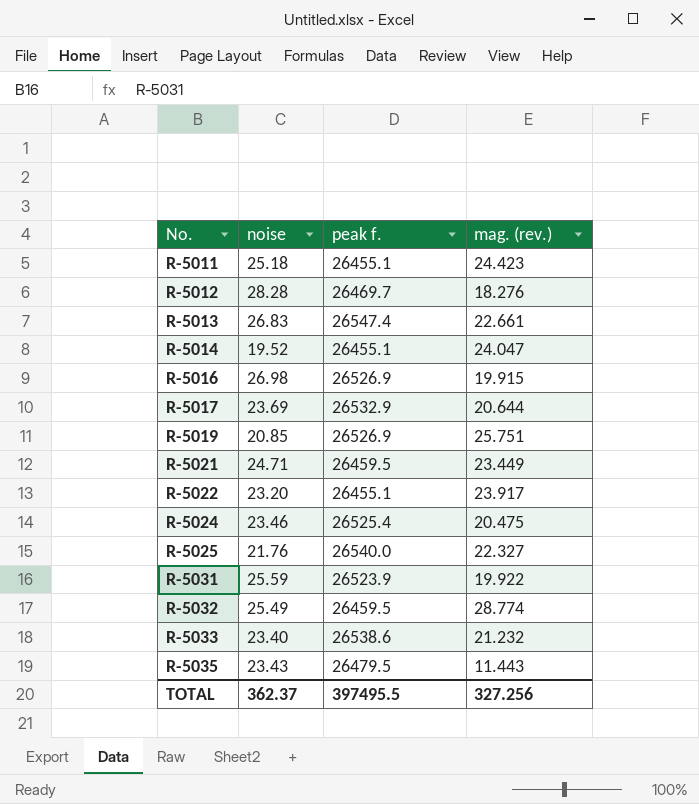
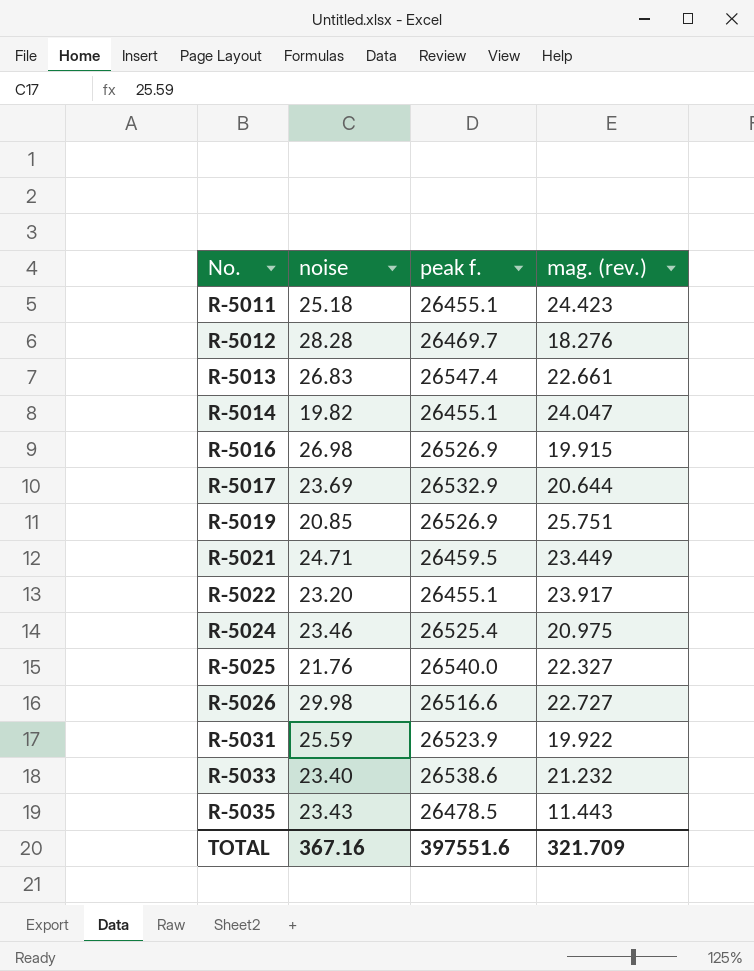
row R-5032: 25.49 | 26459.5 | 28.774 -> none
R-5014 | noise: 19.52 -> 19.82
R-5024 | mag. (rev.): 20.475 -> 20.975
row R-5026: none -> 29.98 | 26516.6 | 22.727
R-5035 | peak f.: 26479.5 -> 26478.5
TOTAL | noise: 362.37 -> 367.16
TOTAL | peak f.: 397495.5 -> 397551.6
TOTAL | mag. (rev.): 327.256 -> 321.709

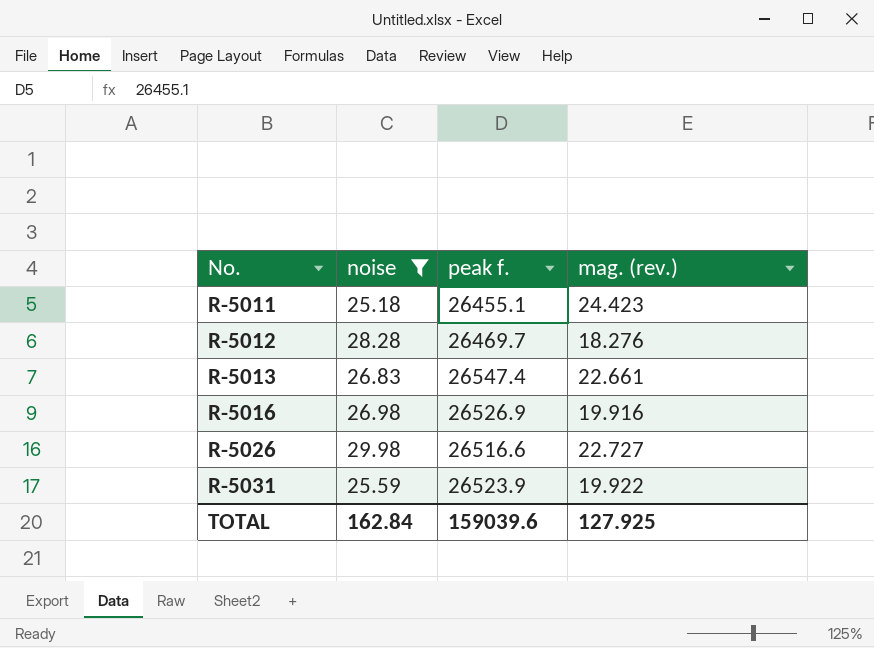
filter: none -> noise >= 25.18
R-5016 | mag. (rev.): 19.915 -> 19.916
TOTAL | noise: 367.16 -> 162.84
TOTAL | peak f.: 397551.6 -> 159039.6
TOTAL | mag. (rev.): 321.709 -> 127.925

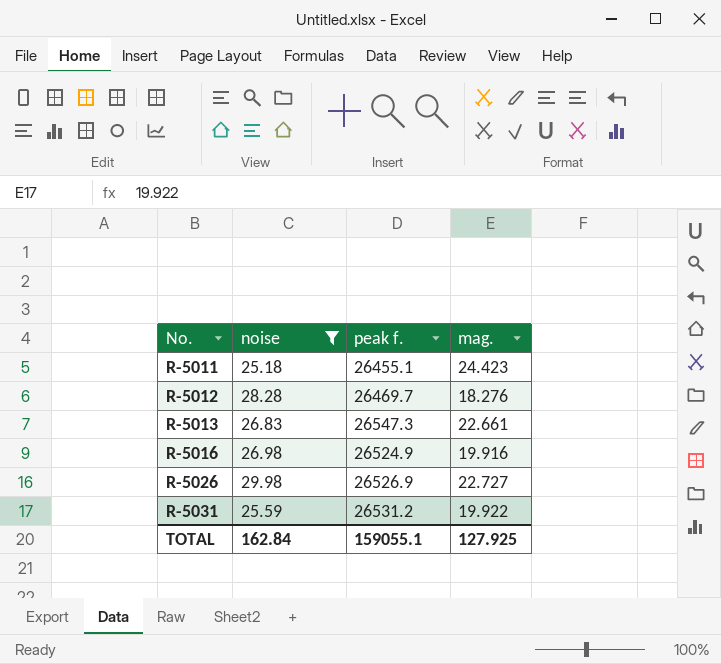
column name: mag. (rev.) -> mag.
R-5013 | peak f.: 26547.4 -> 26547.3
R-5016 | peak f.: 26526.9 -> 26524.9
R-5026 | peak f.: 26516.6 -> 26526.9
R-5031 | peak f.: 26523.9 -> 26531.2
TOTAL | peak f.: 159039.6 -> 159055.1

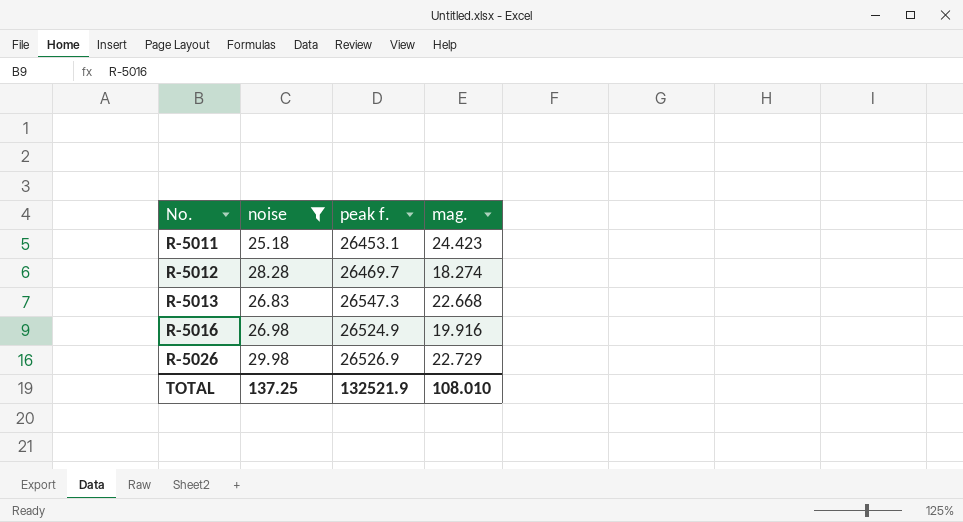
row R-5031: 25.59 | 26531.2 | 19.922 -> none
R-5011 | peak f.: 26455.1 -> 26453.1
R-5012 | mag.: 18.276 -> 18.274
R-5013 | mag.: 22.661 -> 22.668
R-5026 | mag.: 22.727 -> 22.729
TOTAL | noise: 162.84 -> 137.25
TOTAL | peak f.: 159055.1 -> 132521.9
TOTAL | mag.: 127.925 -> 108.010

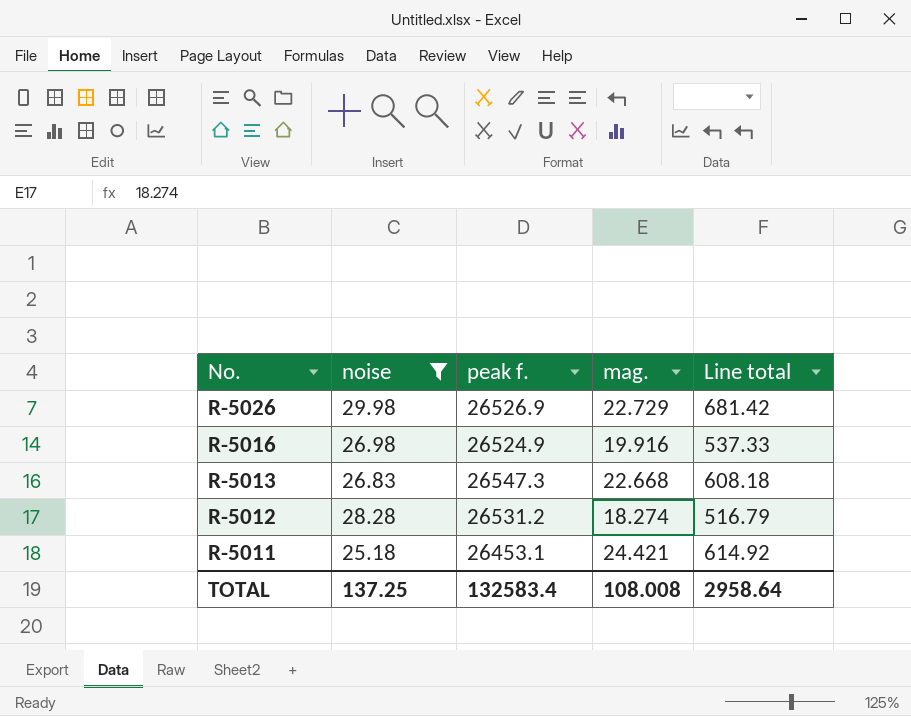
row order: No. ascending -> No. descending
column Line total | formula: none -> [noise] * [mag.]
R-5012 | peak f.: 26469.7 -> 26531.2
R-5011 | mag.: 24.423 -> 24.421
TOTAL | peak f.: 132521.9 -> 132583.4
TOTAL | mag.: 108.010 -> 108.008

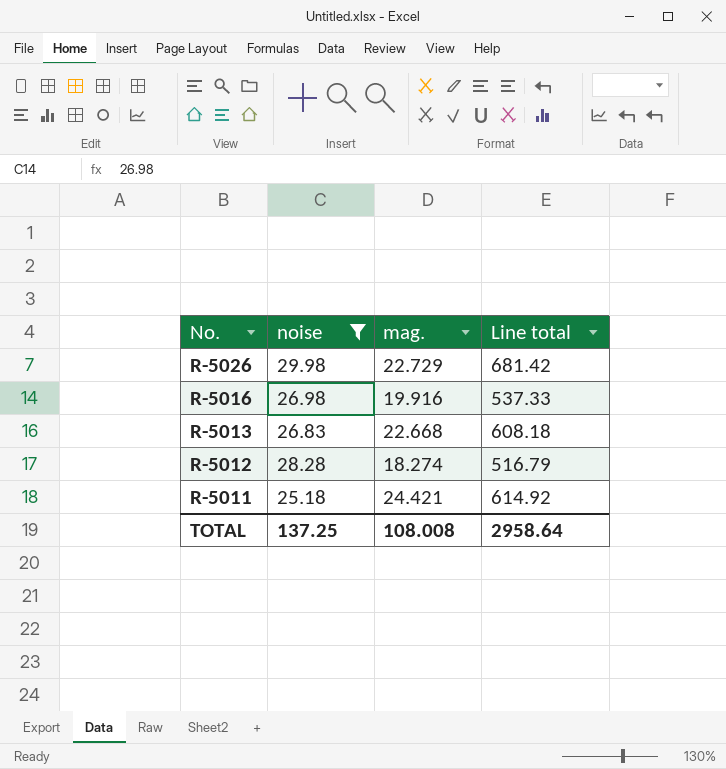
column peak f. | position: 3 -> none

